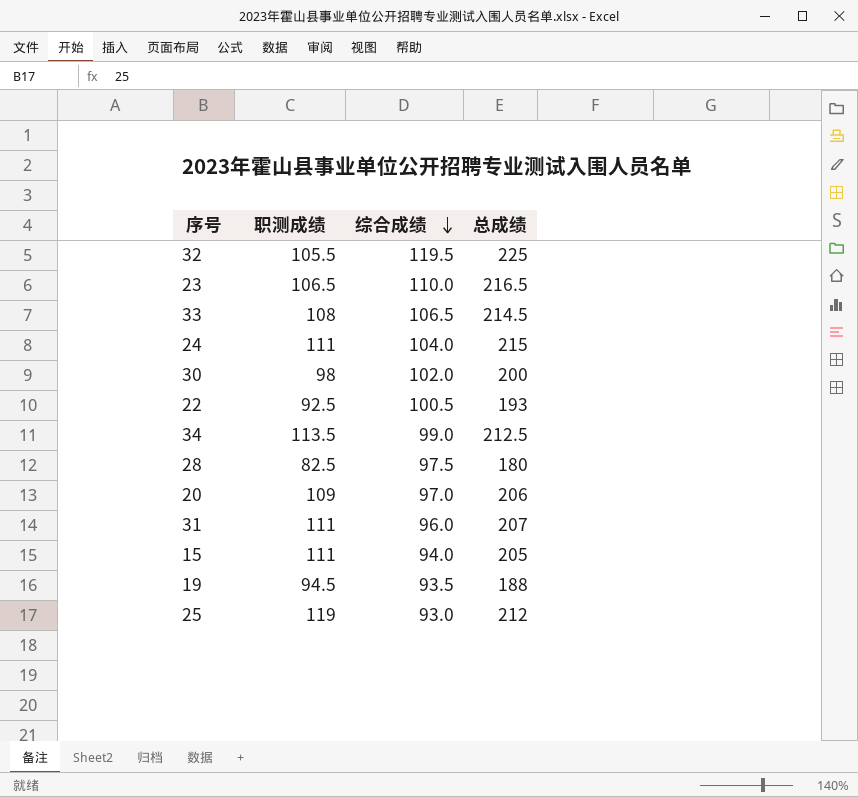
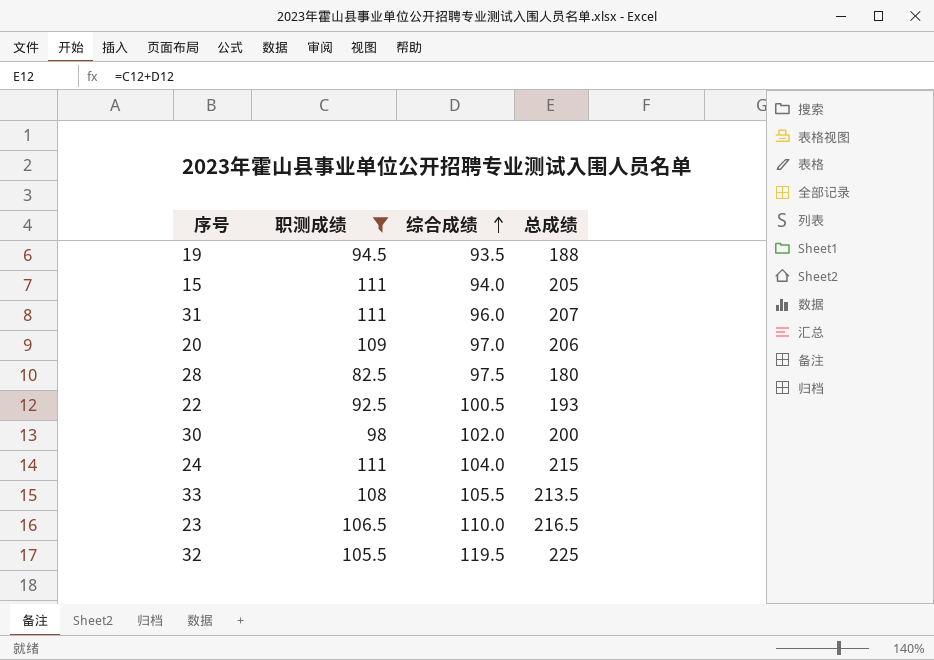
filter: none -> 职测成绩 <= 111
row order: 综合成绩 descending -> 综合成绩 ascending
33 | 综合成绩: 106.5 -> 105.5
33 | 总成绩: 214.5 -> 213.5

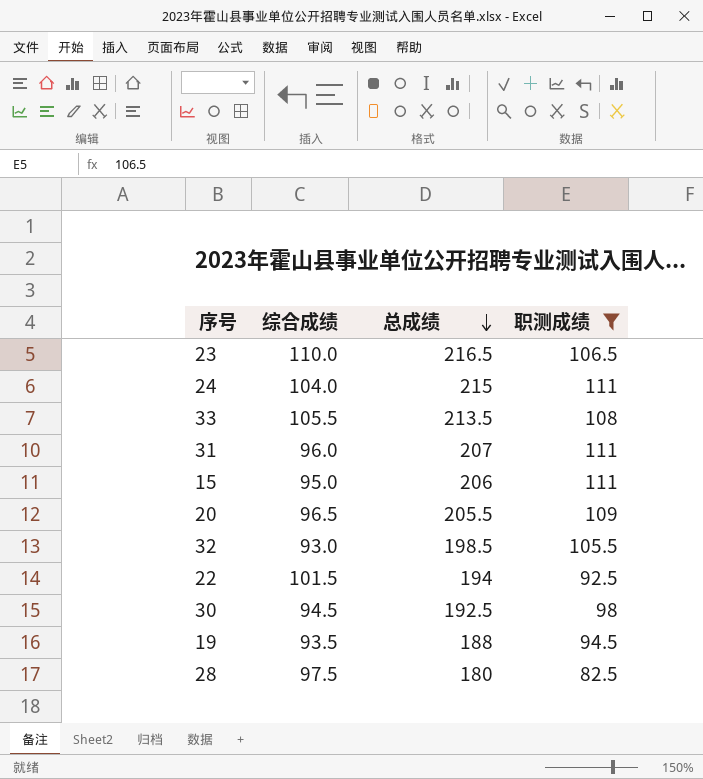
row order: 综合成绩 ascending -> 总成绩 descending
column 职测成绩 | position: 2 -> 4
15 | 综合成绩: 94.0 -> 95.0
15 | 总成绩: 205 -> 206
20 | 综合成绩: 97.0 -> 96.5
20 | 总成绩: 206 -> 205.5
32 | 综合成绩: 119.5 -> 93.0
32 | 总成绩: 225 -> 198.5
22 | 综合成绩: 100.5 -> 101.5
22 | 总成绩: 193 -> 194
30 | 综合成绩: 102.0 -> 94.5
30 | 总成绩: 200 -> 192.5

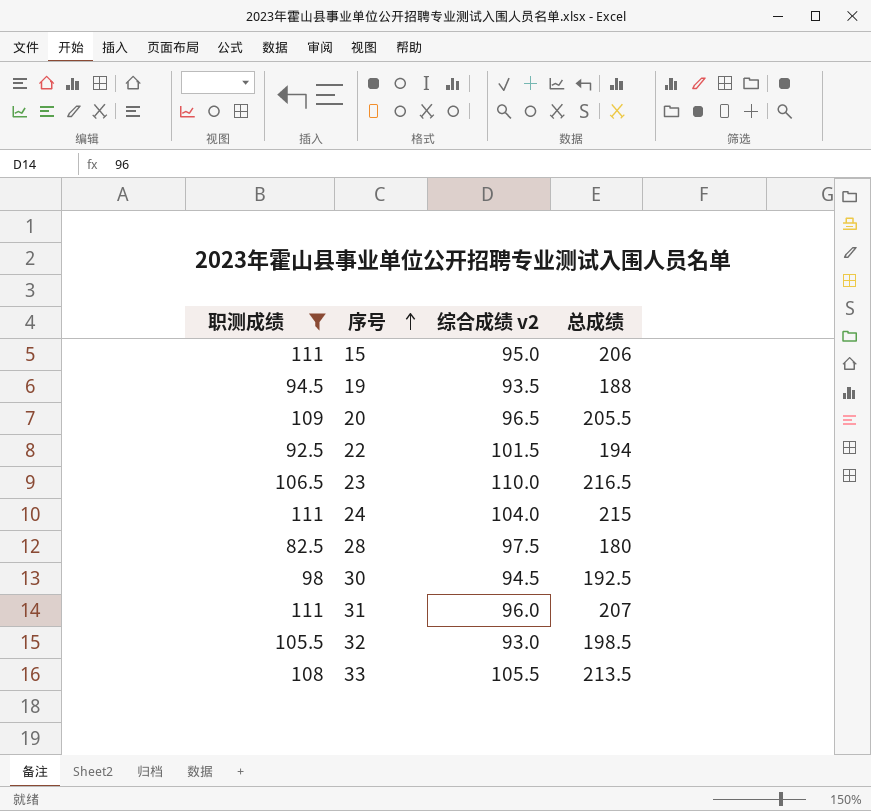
row order: 总成绩 descending -> 序号 ascending
column 职测成绩 | position: 4 -> 1
column name: 综合成绩 -> 综合成绩 v2

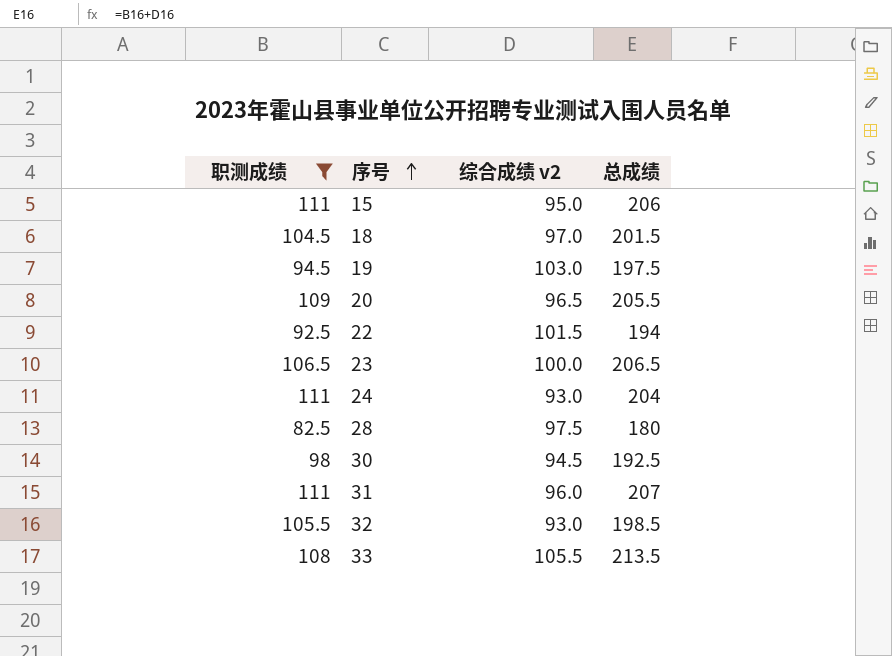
row 18: none -> 104.5 | 97.0 | 201.5
19 | 综合成绩 v2: 93.5 -> 103.0
19 | 总成绩: 188 -> 197.5
23 | 综合成绩 v2: 110.0 -> 100.0
23 | 总成绩: 216.5 -> 206.5
24 | 综合成绩 v2: 104.0 -> 93.0
24 | 总成绩: 215 -> 204

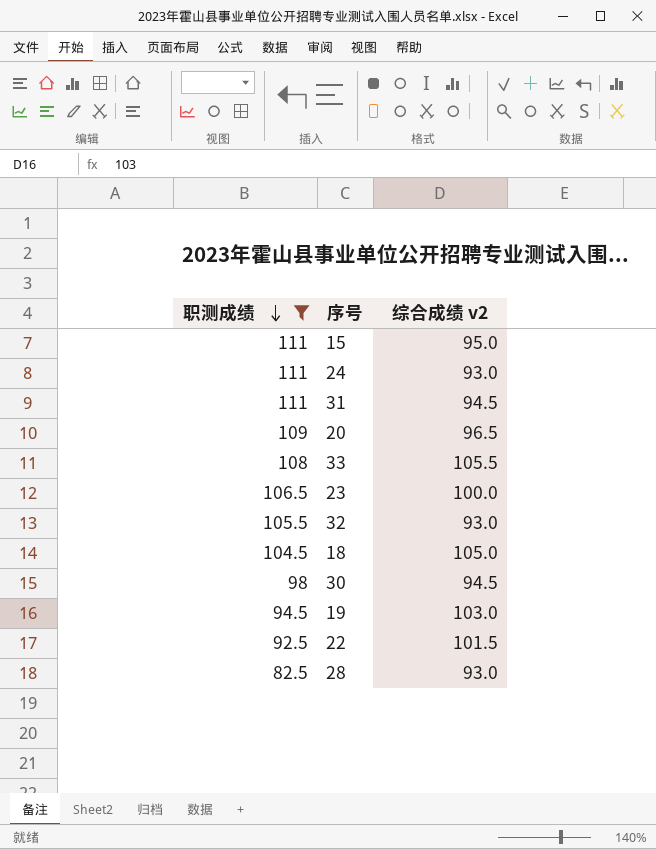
row order: 序号 ascending -> 职测成绩 descending
column 总成绩 | formula: [职测成绩] + [综合成绩 v2] -> none
31 | 综合成绩 v2: 96.0 -> 94.5
18 | 综合成绩 v2: 97.0 -> 105.0
28 | 综合成绩 v2: 97.5 -> 93.0

